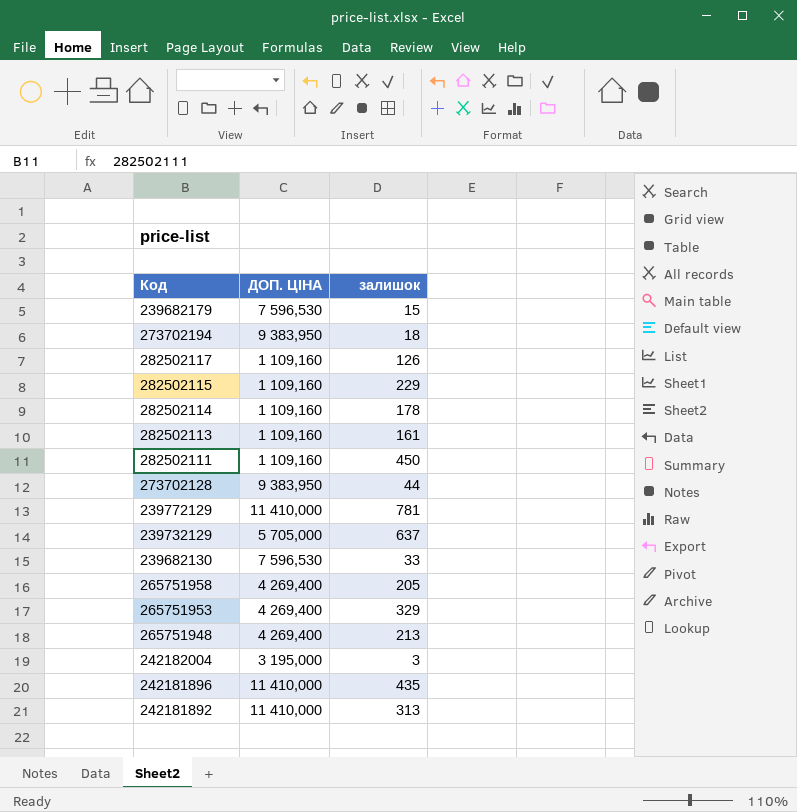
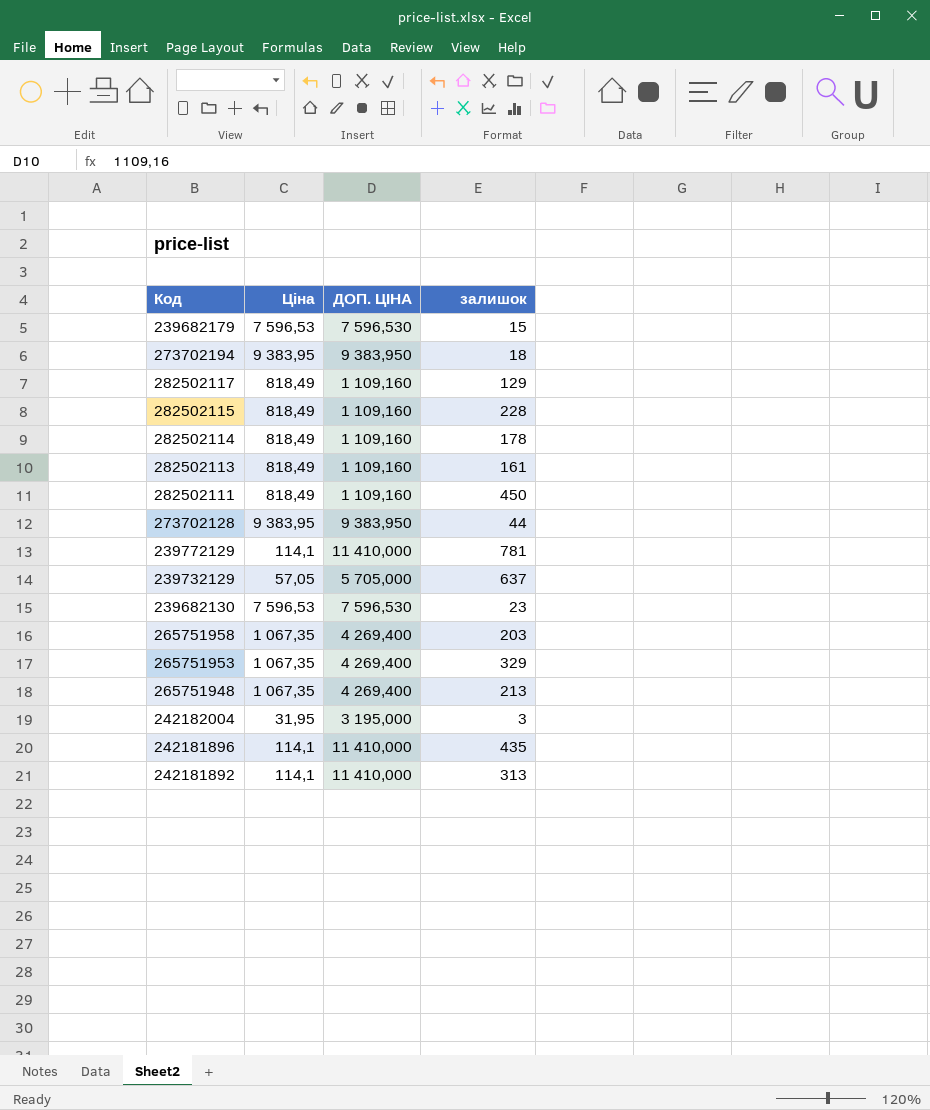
column Ціна | position: none -> 2
282502117 | залишок: 126 -> 129
282502115 | залишок: 229 -> 228
239682130 | залишок: 33 -> 23
265751958 | залишок: 205 -> 203

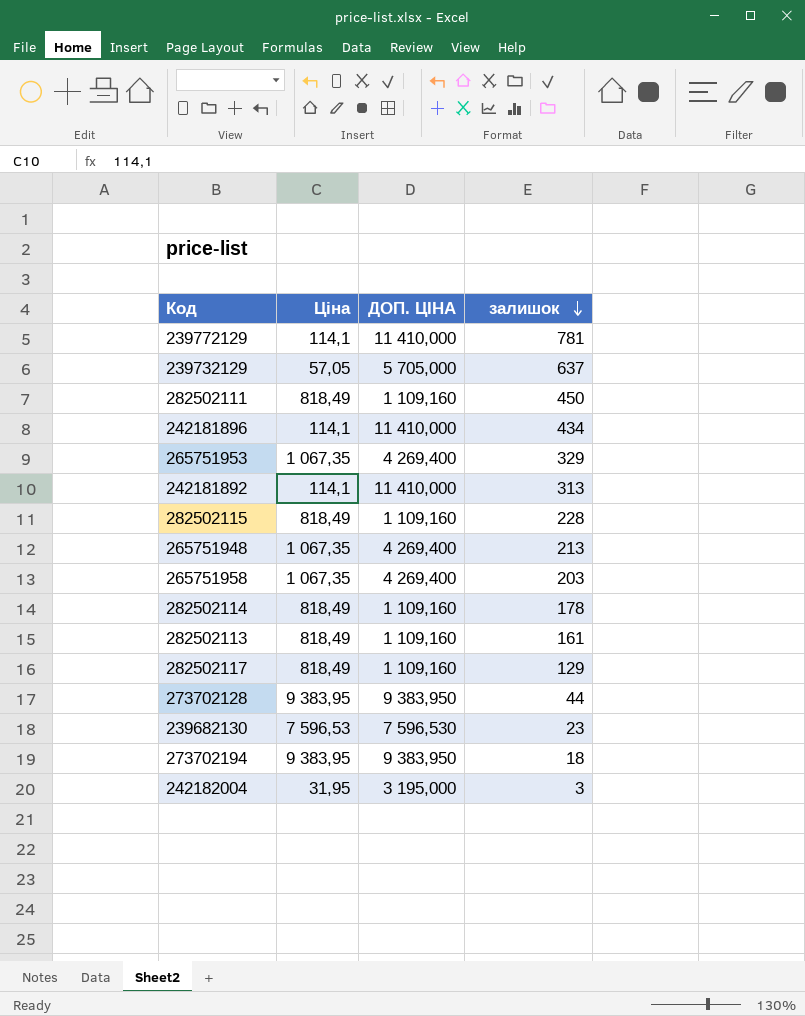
row order: none -> залишок descending
row 239682179: 7 596,53 | 7 596,530 | 15 -> none
242181896 | залишок: 435 -> 434

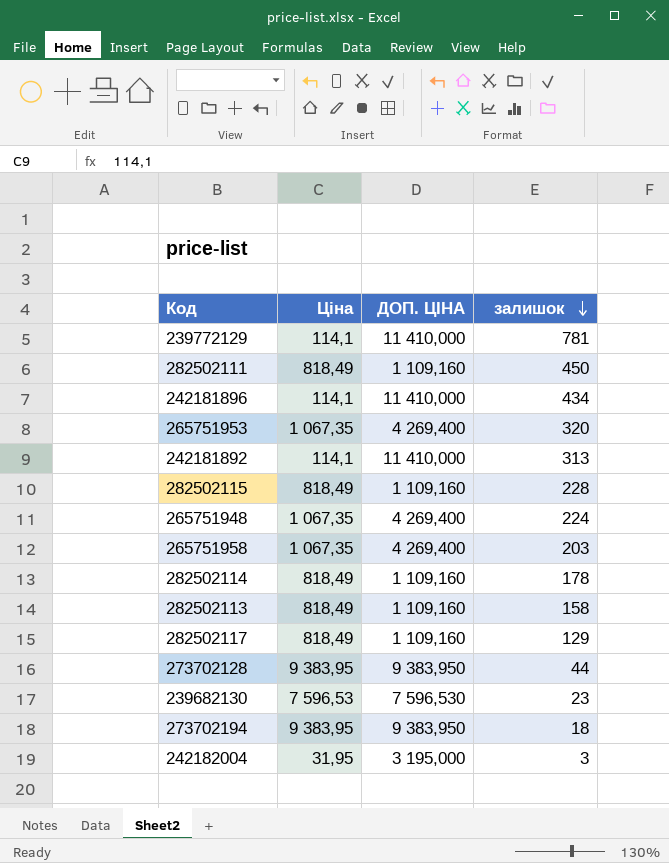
row 239732129: 57,05 | 5 705,000 | 637 -> none
265751953 | залишок: 329 -> 320
265751948 | залишок: 213 -> 224
282502113 | залишок: 161 -> 158

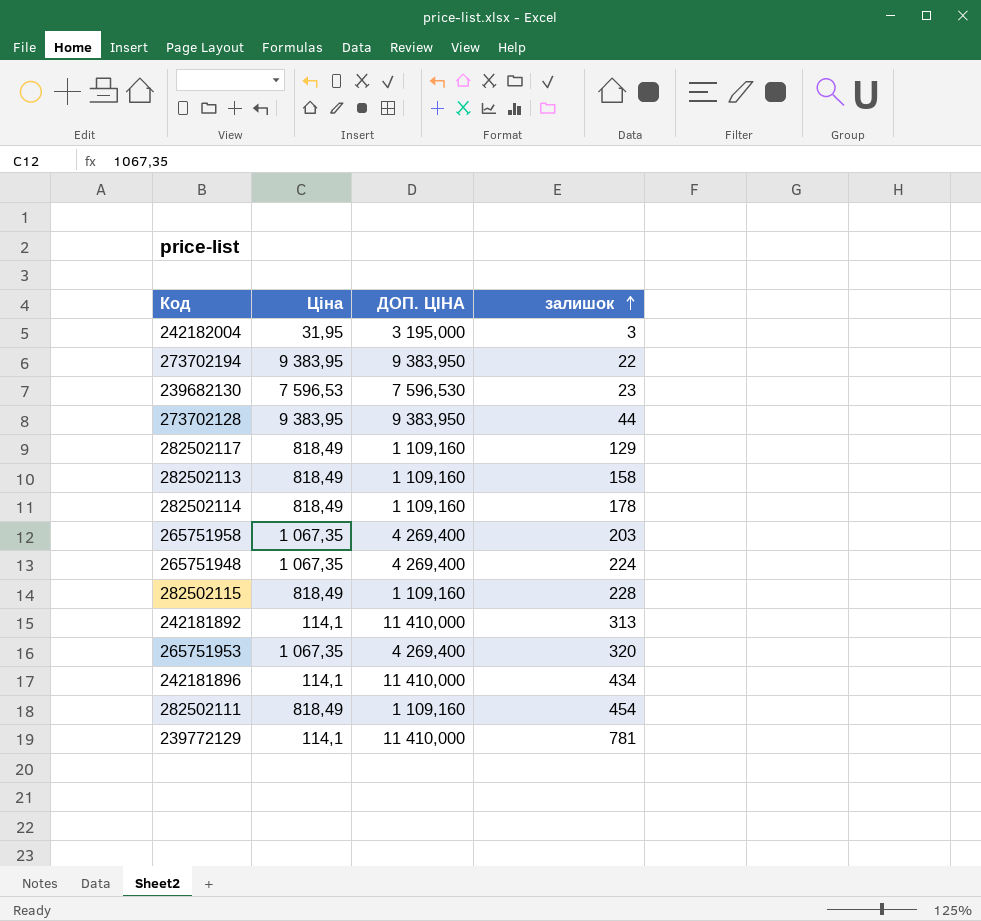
row order: залишок descending -> залишок ascending
273702194 | залишок: 18 -> 22
282502111 | залишок: 450 -> 454

